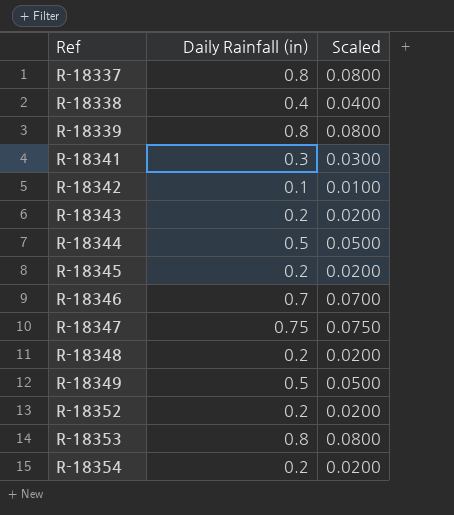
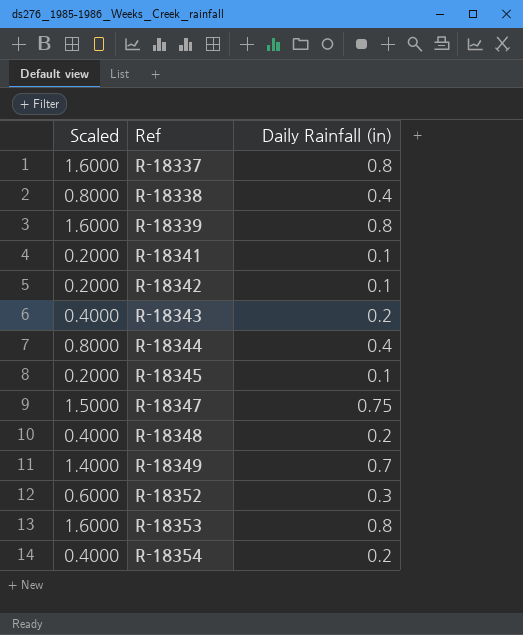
column Scaled | formula: [Daily Rainfall (in)] * 0.1 -> [Daily Rainfall (in)] * 2
column Scaled | position: 3 -> 1
row R-18346: 0.7 | 0.0700 -> none
R-18341 | Daily Rainfall (in): 0.3 -> 0.1
R-18344 | Daily Rainfall (in): 0.5 -> 0.4
R-18345 | Daily Rainfall (in): 0.2 -> 0.1
R-18349 | Daily Rainfall (in): 0.5 -> 0.7
R-18352 | Daily Rainfall (in): 0.2 -> 0.3

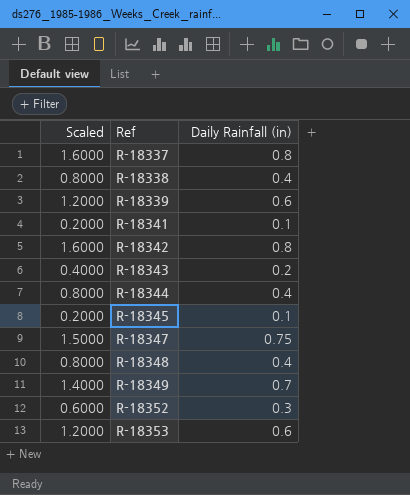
row R-18354: 0.4000 | 0.2 -> none
R-18339 | Scaled: 1.6000 -> 1.2000
R-18339 | Daily Rainfall (in): 0.8 -> 0.6
R-18342 | Scaled: 0.2000 -> 1.6000
R-18342 | Daily Rainfall (in): 0.1 -> 0.8
R-18348 | Scaled: 0.4000 -> 0.8000
R-18348 | Daily Rainfall (in): 0.2 -> 0.4
R-18353 | Scaled: 1.6000 -> 1.2000
R-18353 | Daily Rainfall (in): 0.8 -> 0.6

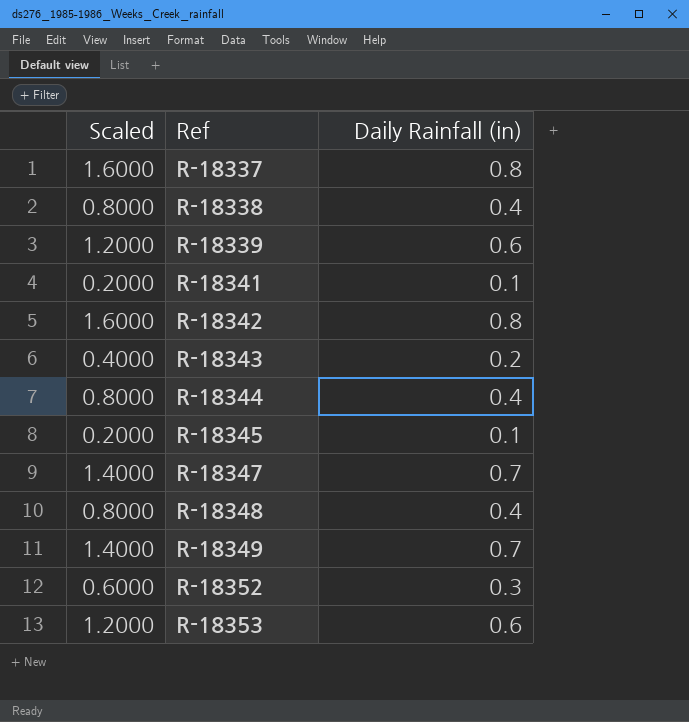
R-18347 | Scaled: 1.5000 -> 1.4000
R-18347 | Daily Rainfall (in): 0.75 -> 0.7

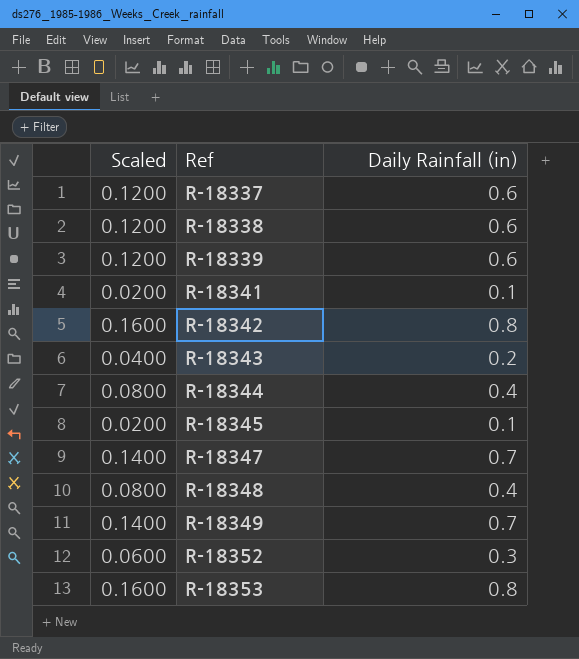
column Scaled | formula: [Daily Rainfall (in)] * 2 -> [Daily Rainfall (in)] * 0.2
R-18337 | Daily Rainfall (in): 0.8 -> 0.6
R-18338 | Daily Rainfall (in): 0.4 -> 0.6
R-18353 | Daily Rainfall (in): 0.6 -> 0.8

